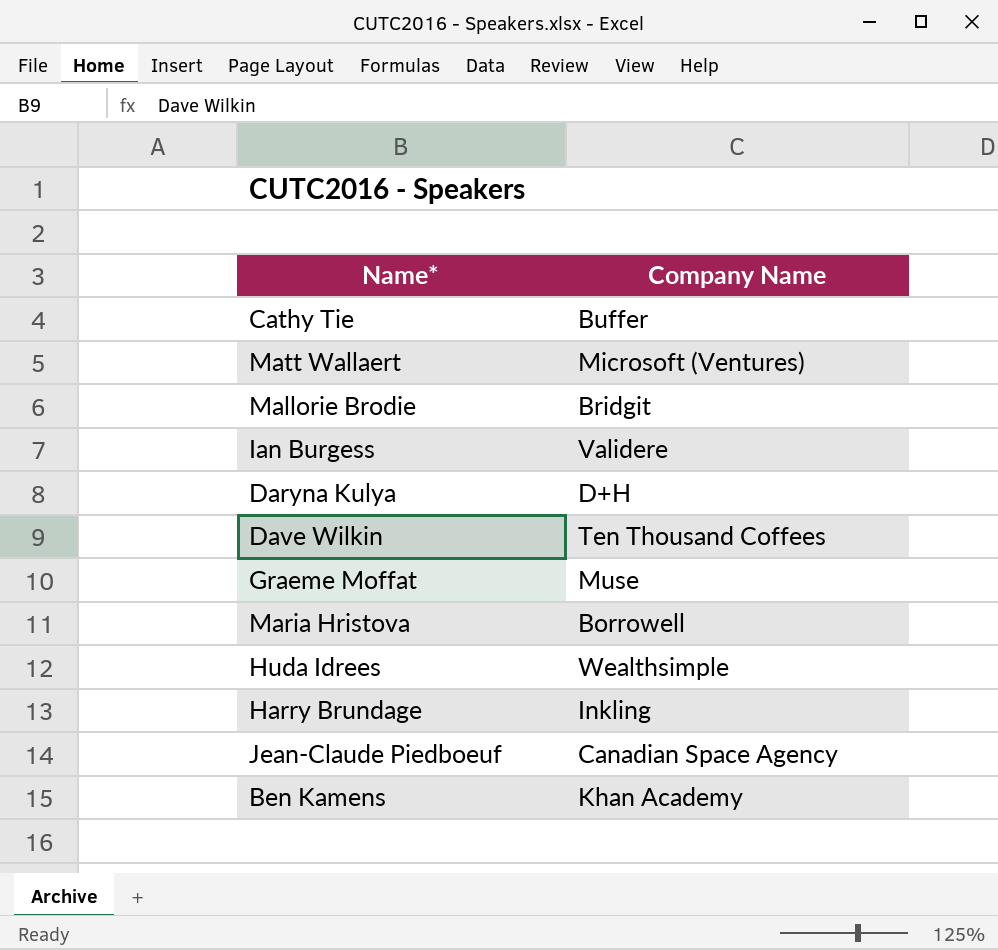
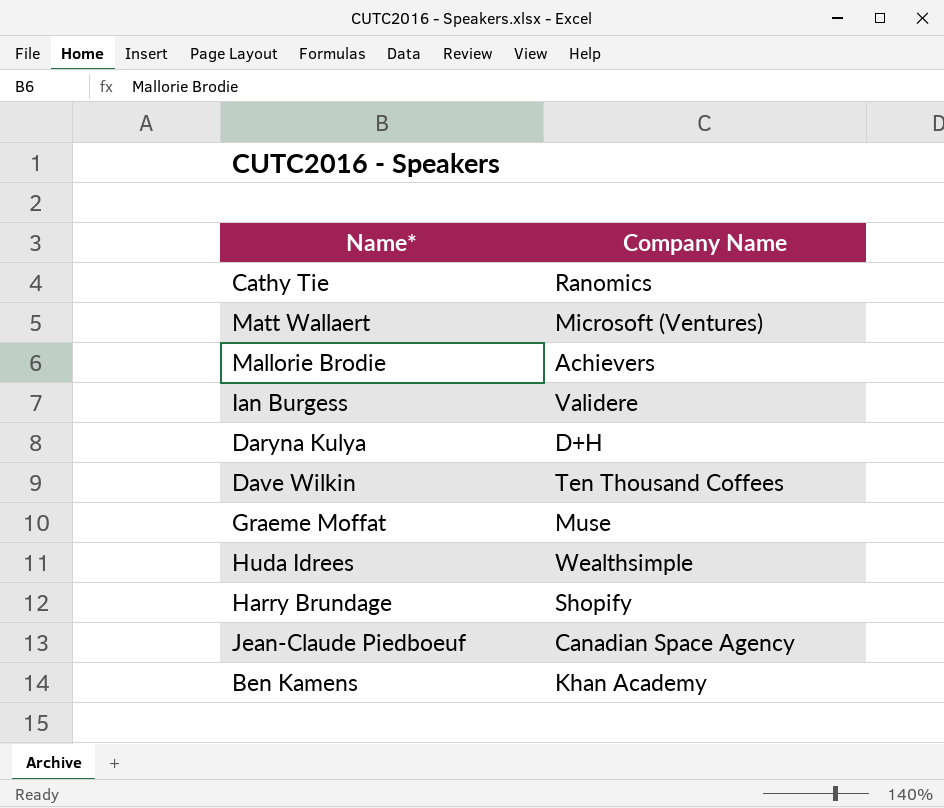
row Maria Hristova: Borrowell -> none
Cathy Tie | Company Name: Buffer -> Ranomics
Mallorie Brodie | Company Name: Bridgit -> Achievers
Harry Brundage | Company Name: Inkling -> Shopify

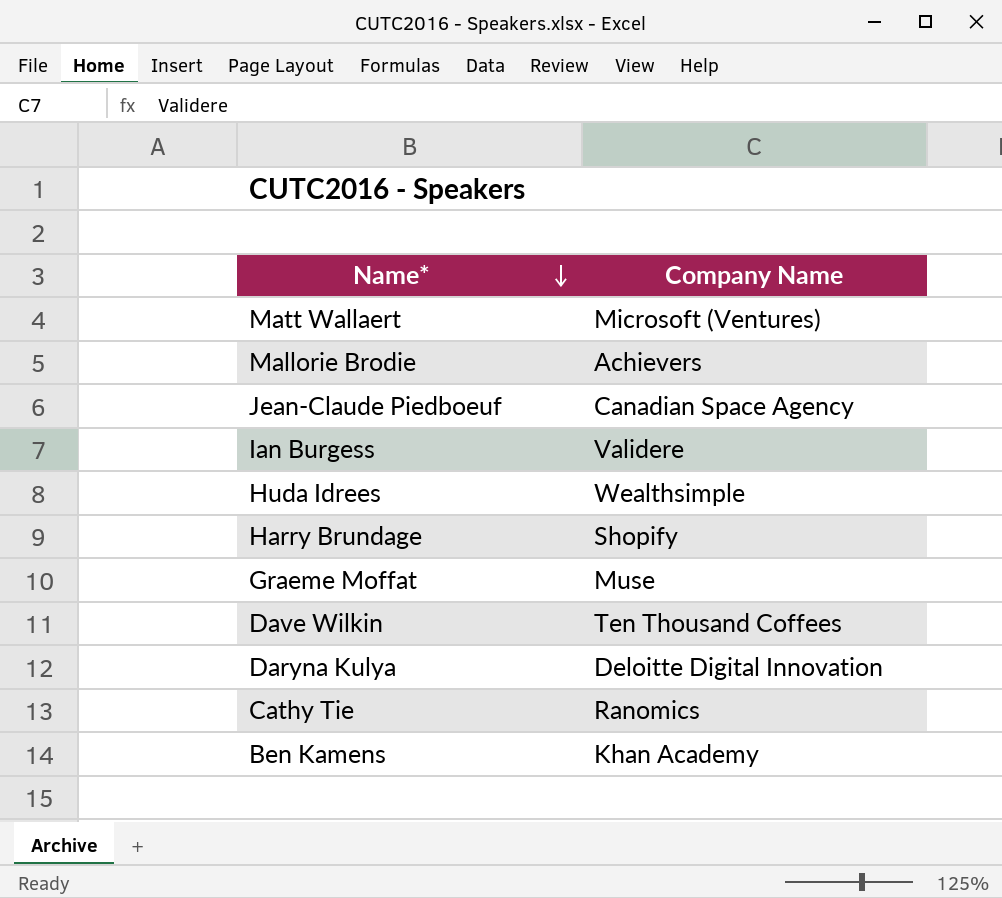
row order: none -> Name* descending
Daryna Kulya | Company Name: D+H -> Deloitte Digital Innovation

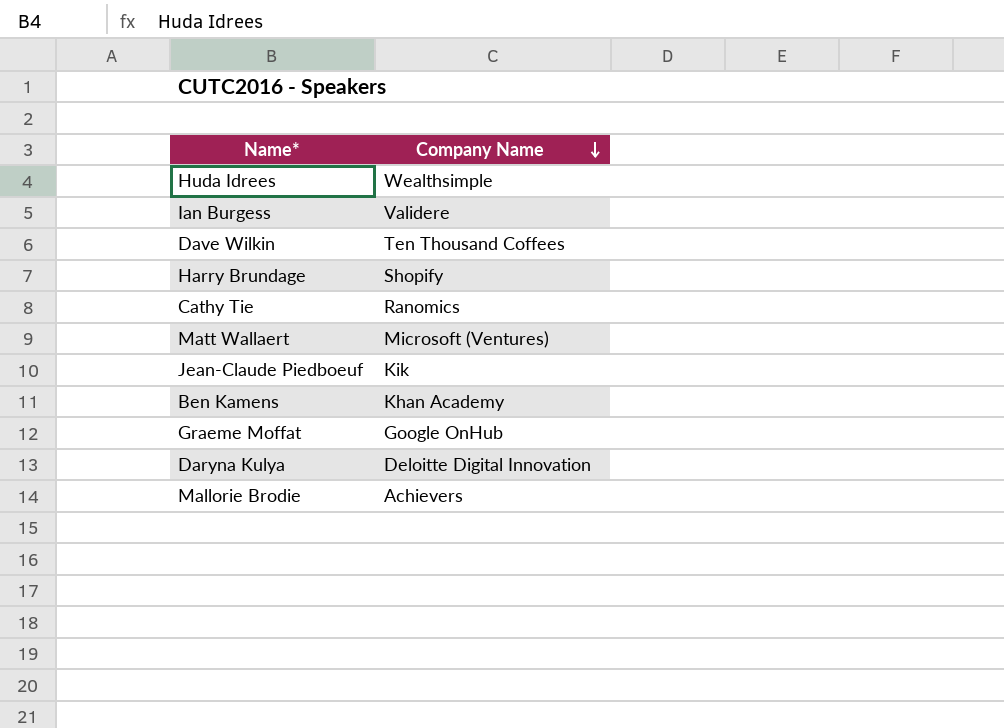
row order: Name* descending -> Company Name descending
Jean-Claude Piedboeuf | Company Name: Canadian Space Agency -> Kik
Graeme Moffat | Company Name: Muse -> Google OnHub

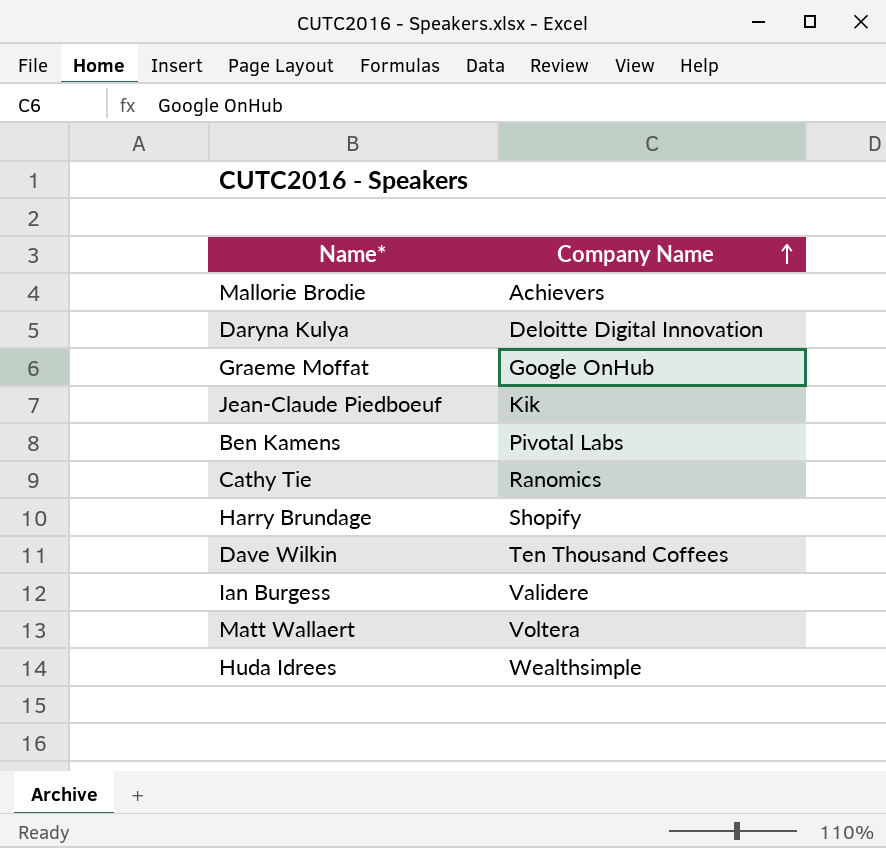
row order: Company Name descending -> Company Name ascending
Ben Kamens | Company Name: Khan Academy -> Pivotal Labs
Matt Wallaert | Company Name: Microsoft (Ventures) -> Voltera

